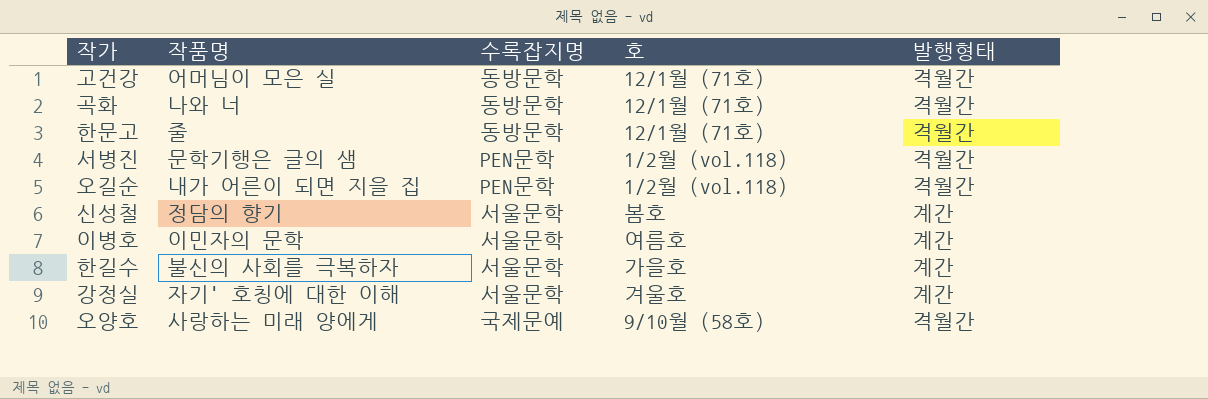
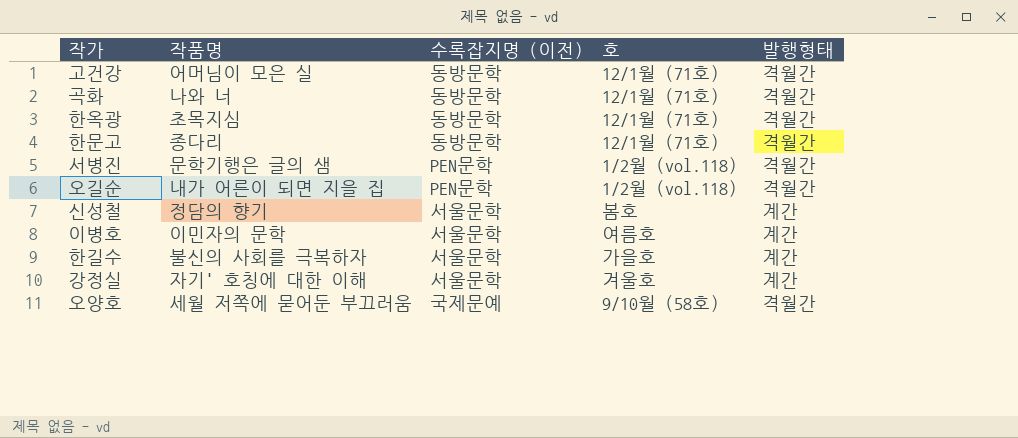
column name: 수록잡지명 -> 수록잡지명 (이전)
row 한옥광: none -> 초목지심 | 동방문학 | 12/1월 (71호) | 격월간
한문고 | 작품명: 줄 -> 종다리
오양호 | 작품명: 사랑하는 미래 양에게 -> 세월 저쪽에 묻어둔 부끄러움

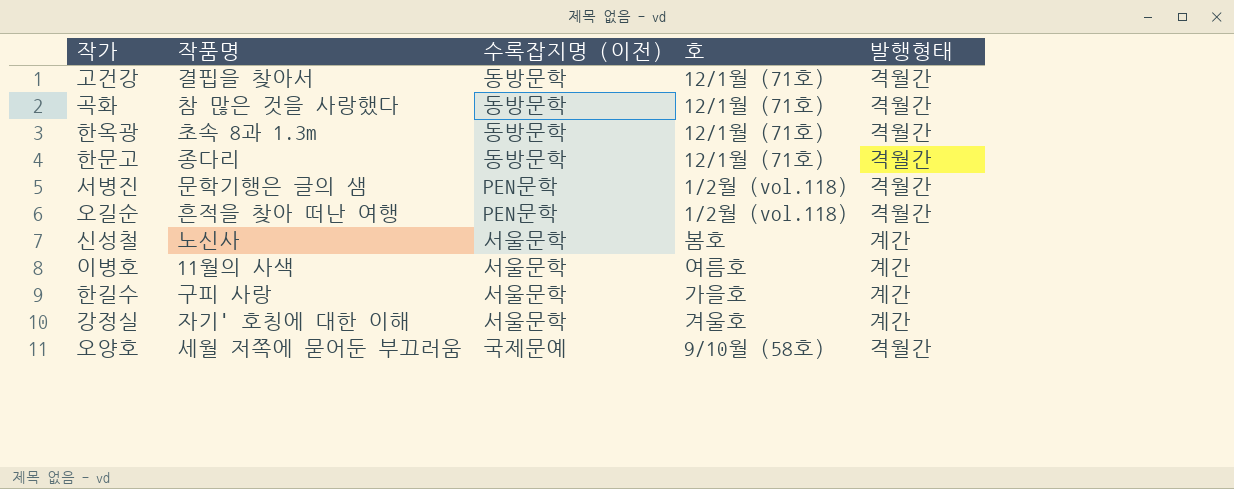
고건강 | 작품명: 어머님이 모은 실 -> 결핍을 찾아서
곡화 | 작품명: 나와 너 -> 참 많은 것을 사랑했다
한옥광 | 작품명: 초목지심 -> 초속 8과 1.3m
오길순 | 작품명: 내가 어른이 되면 지을 집 -> 흔적을 찾아 떠난 여행
신성철 | 작품명: 정담의 향기 -> 노신사
이병호 | 작품명: 이민자의 문학 -> 11월의 사색
한길수 | 작품명: 불신의 사회를 극복하자 -> 구피 사랑

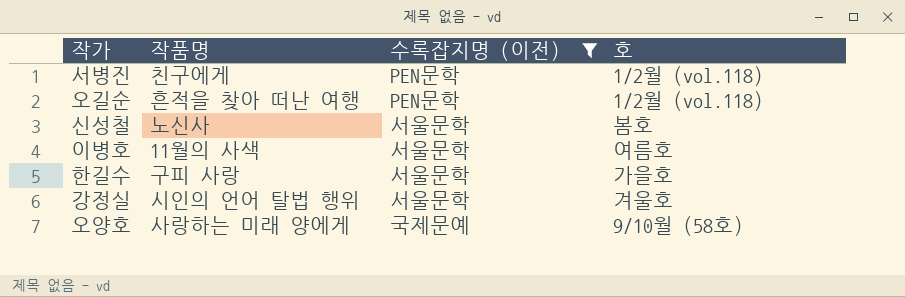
filter: none -> 수록잡지명 (이전) != 동방문학
column 발행형태 | position: 5 -> none
서병진 | 작품명: 문학기행은 글의 샘 -> 친구에게
강정실 | 작품명: 자기' 호칭에 대한 이해 -> 시인의 언어 탈법 행위
오양호 | 작품명: 세월 저쪽에 묻어둔 부끄러움 -> 사랑하는 미래 양에게

